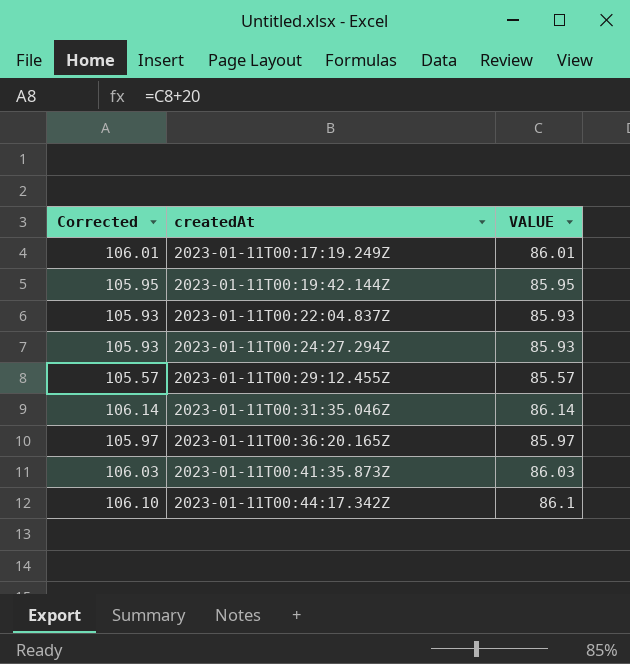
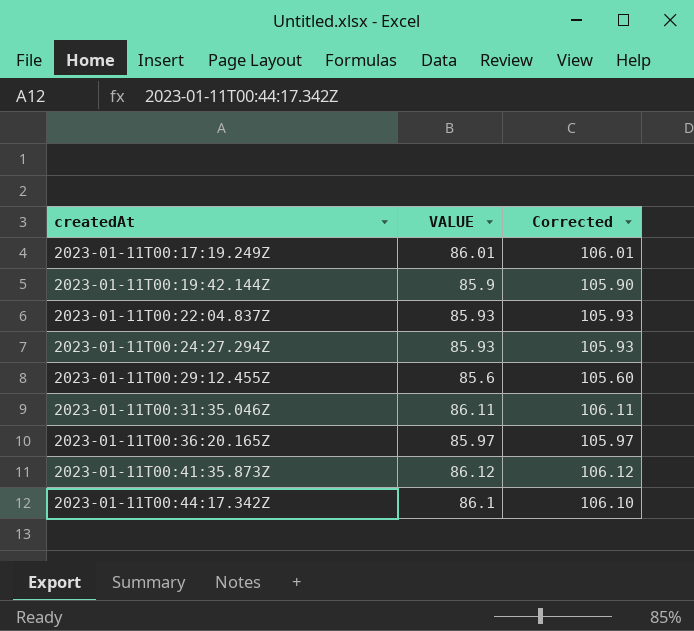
column Corrected | position: 1 -> 3
2023-01-11T00:19:42.144Z | VALUE: 85.95 -> 85.9
2023-01-11T00:19:42.144Z | Corrected: 105.95 -> 105.90
2023-01-11T00:29:12.455Z | VALUE: 85.57 -> 85.6
2023-01-11T00:29:12.455Z | Corrected: 105.57 -> 105.60
2023-01-11T00:31:35.046Z | VALUE: 86.14 -> 86.11
2023-01-11T00:31:35.046Z | Corrected: 106.14 -> 106.11
2023-01-11T00:41:35.873Z | VALUE: 86.03 -> 86.12
2023-01-11T00:41:35.873Z | Corrected: 106.03 -> 106.12

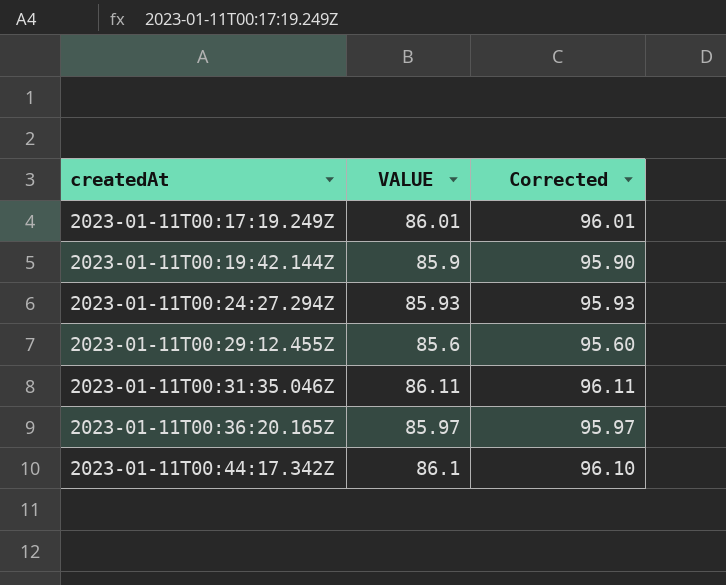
column Corrected | formula: [VALUE] + 20 -> [VALUE] + 10
row 2023-01-11T00:22:04.837Z: 85.93 | 105.93 -> none
row 2023-01-11T00:41:35.873Z: 86.12 | 106.12 -> none

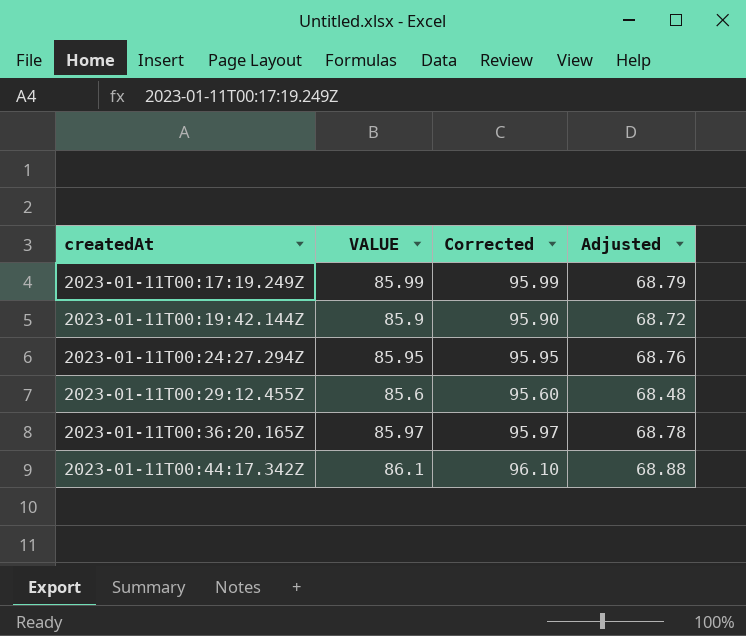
column Adjusted | formula: none -> [VALUE] * 0.8
row 2023-01-11T00:31:35.046Z: 86.11 | 96.11 -> none
2023-01-11T00:17:19.249Z | VALUE: 86.01 -> 85.99
2023-01-11T00:17:19.249Z | Corrected: 96.01 -> 95.99
2023-01-11T00:24:27.294Z | VALUE: 85.93 -> 85.95
2023-01-11T00:24:27.294Z | Corrected: 95.93 -> 95.95

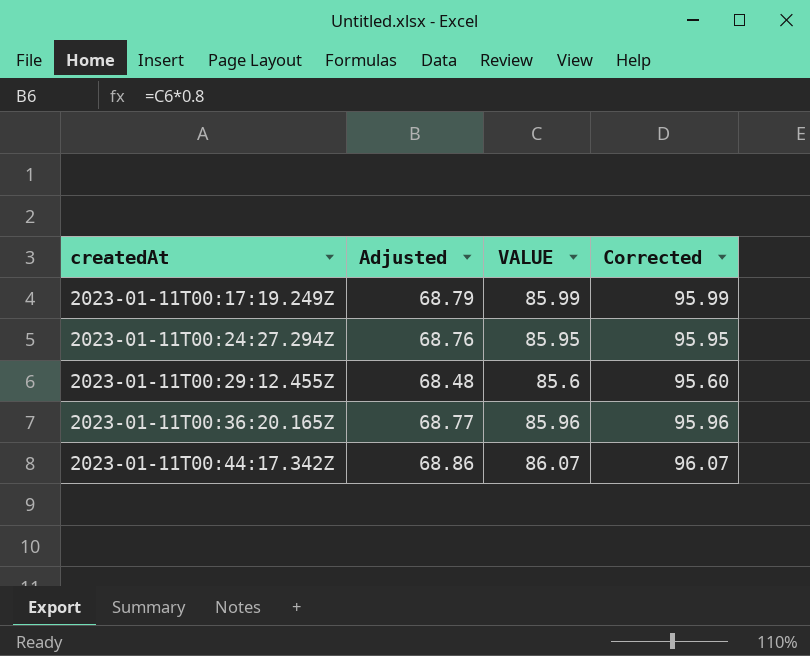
column Adjusted | position: 4 -> 2
row 2023-01-11T00:19:42.144Z: 85.9 | 95.90 | 68.72 -> none
2023-01-11T00:36:20.165Z | Adjusted: 68.78 -> 68.77
2023-01-11T00:36:20.165Z | VALUE: 85.97 -> 85.96
2023-01-11T00:36:20.165Z | Corrected: 95.97 -> 95.96
2023-01-11T00:44:17.342Z | Adjusted: 68.88 -> 68.86
2023-01-11T00:44:17.342Z | VALUE: 86.1 -> 86.07
2023-01-11T00:44:17.342Z | Corrected: 96.10 -> 96.07

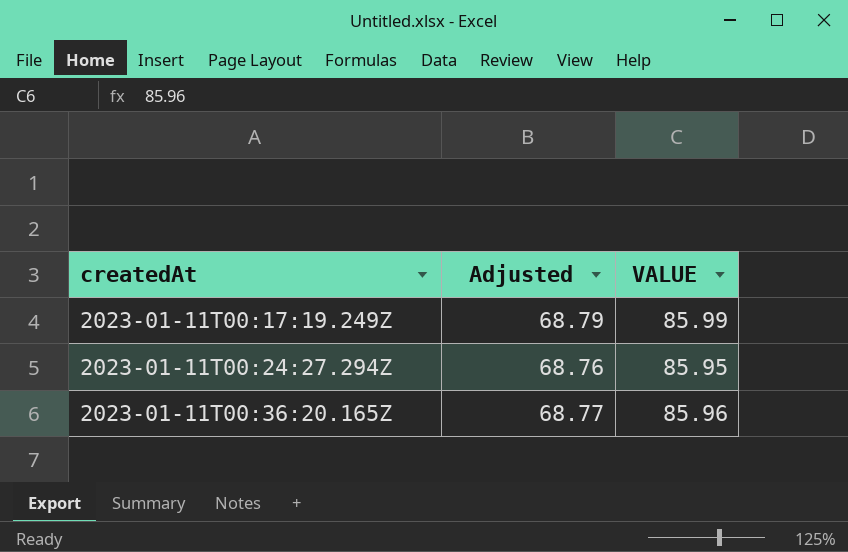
column Corrected | formula: [VALUE] + 10 -> none
row 2023-01-11T00:29:12.455Z: 68.48 | 85.6 | 95.60 -> none
row 2023-01-11T00:44:17.342Z: 68.86 | 86.07 | 96.07 -> none

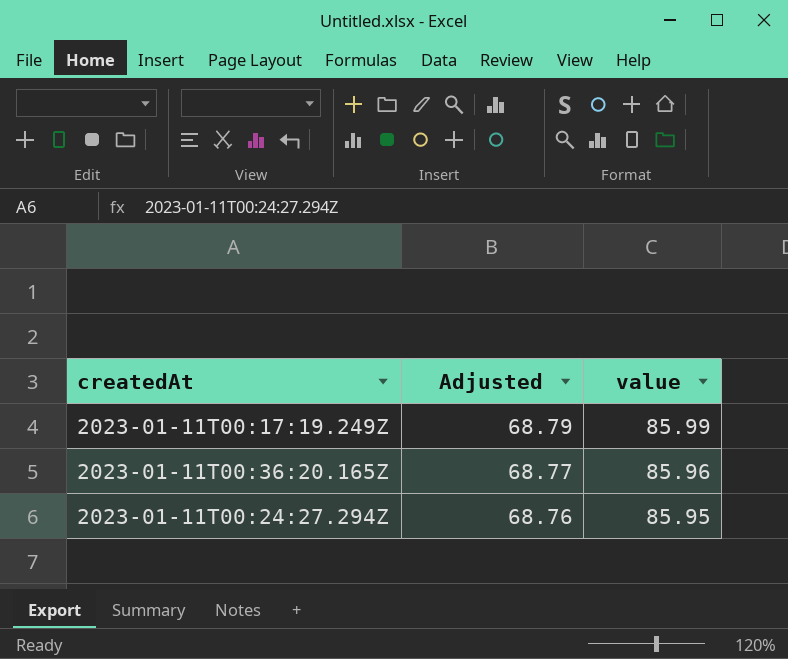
row order: createdAt ascending -> Adjusted descending
column name: VALUE -> value

